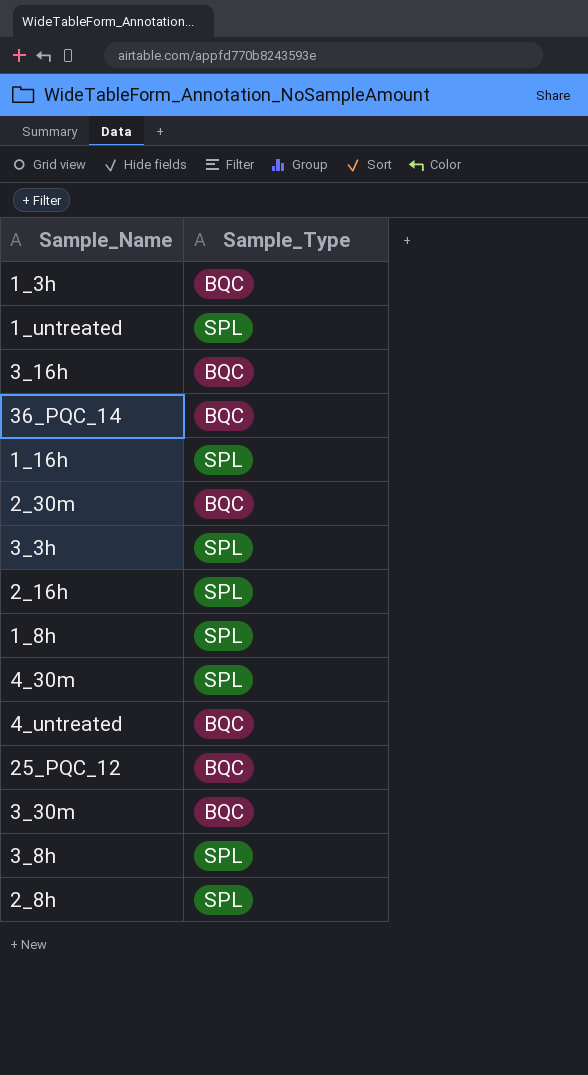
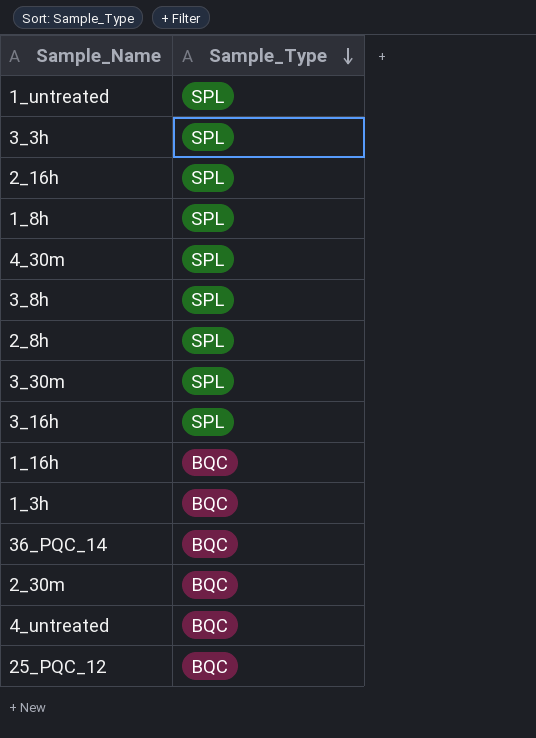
row order: none -> Sample_Type descending
3_30m | Sample_Type: BQC -> SPL
3_16h | Sample_Type: BQC -> SPL
1_16h | Sample_Type: SPL -> BQC

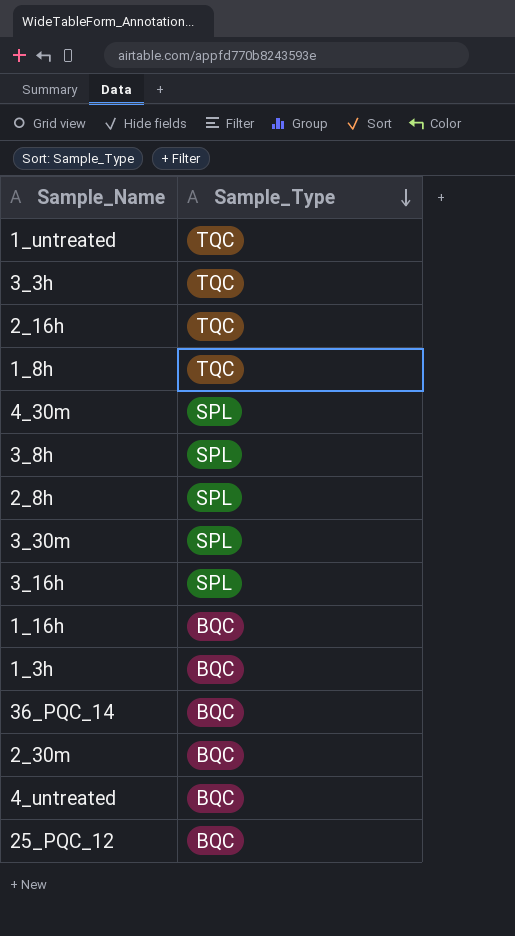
1_untreated | Sample_Type: SPL -> TQC
3_3h | Sample_Type: SPL -> TQC
2_16h | Sample_Type: SPL -> TQC
1_8h | Sample_Type: SPL -> TQC

